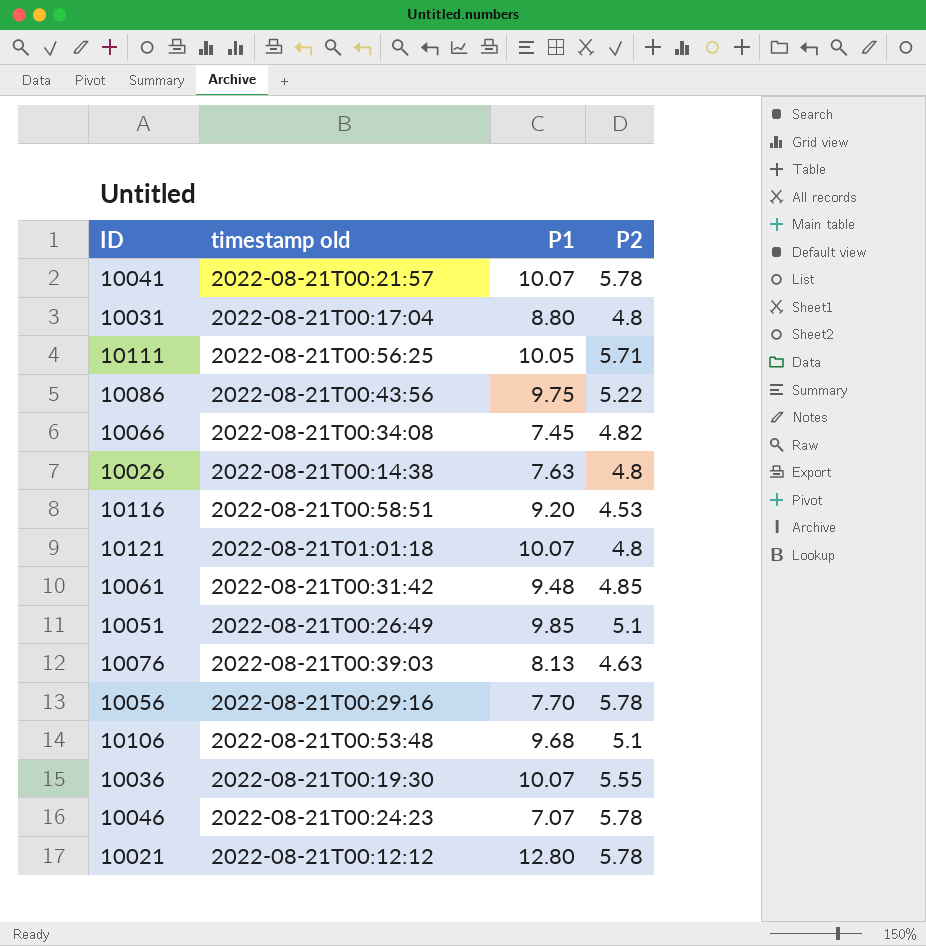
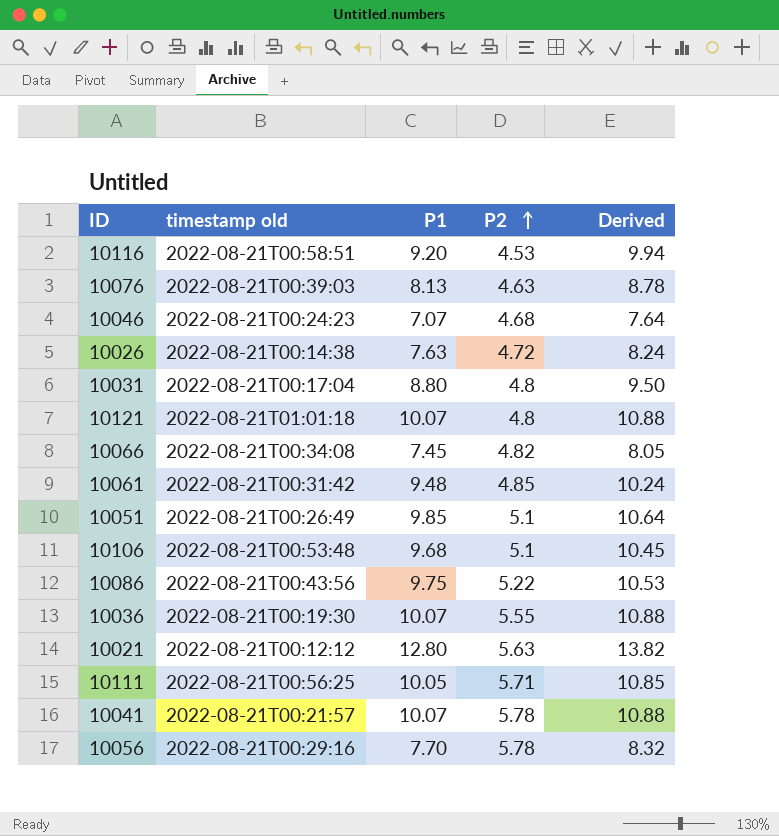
row order: none -> P2 ascending
column Derived | formula: none -> [P1] * 1.08
10046 | P2: 5.78 -> 4.68
10026 | P2: 4.8 -> 4.72
10021 | P2: 5.78 -> 5.63

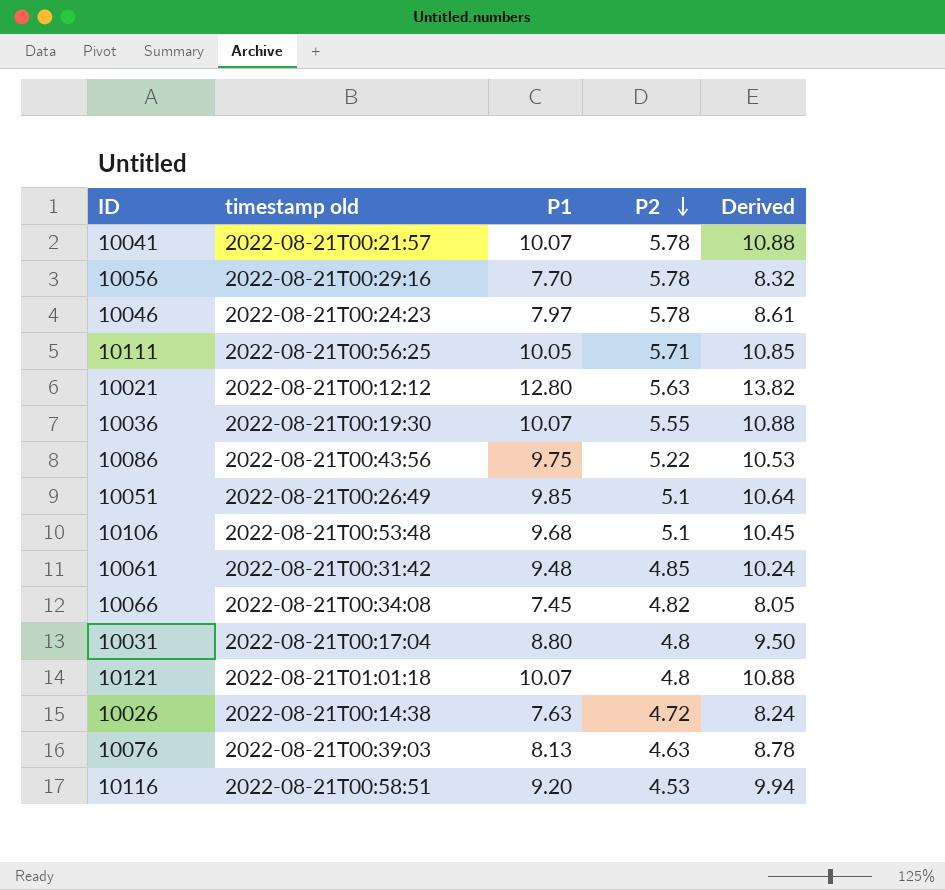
row order: P2 ascending -> P2 descending
10046 | P1: 7.07 -> 7.97
10046 | P2: 4.68 -> 5.78
10046 | Derived: 7.64 -> 8.61

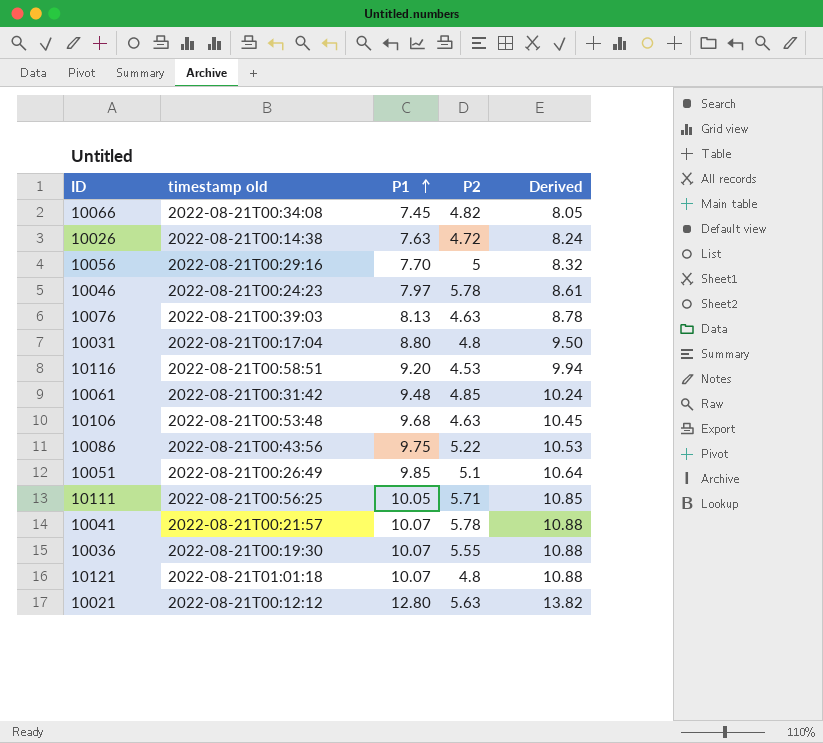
row order: P2 descending -> P1 ascending
10056 | P2: 5.78 -> 5
10106 | P2: 5.1 -> 4.63

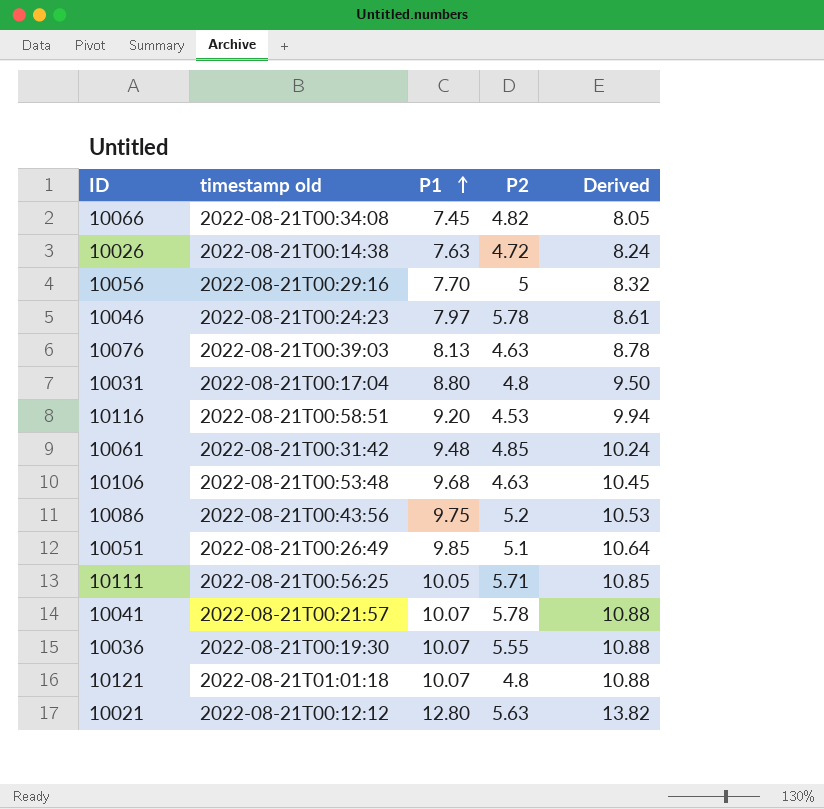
10086 | P2: 5.22 -> 5.2

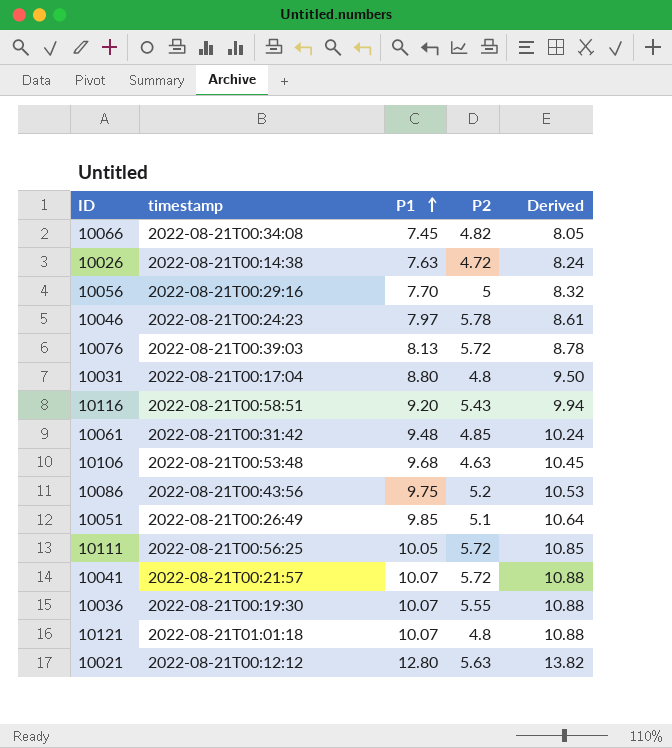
column name: timestamp old -> timestamp
10076 | P2: 4.63 -> 5.72
10116 | P2: 4.53 -> 5.43
10111 | P2: 5.71 -> 5.72
10041 | P2: 5.78 -> 5.72

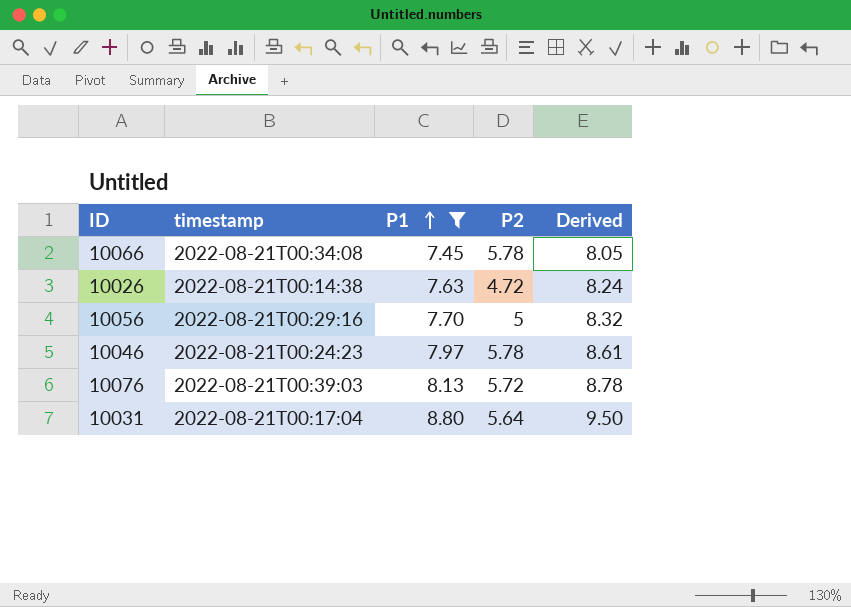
filter: none -> P1 <= 8.80
10066 | P2: 4.82 -> 5.78
10031 | P2: 4.8 -> 5.64

